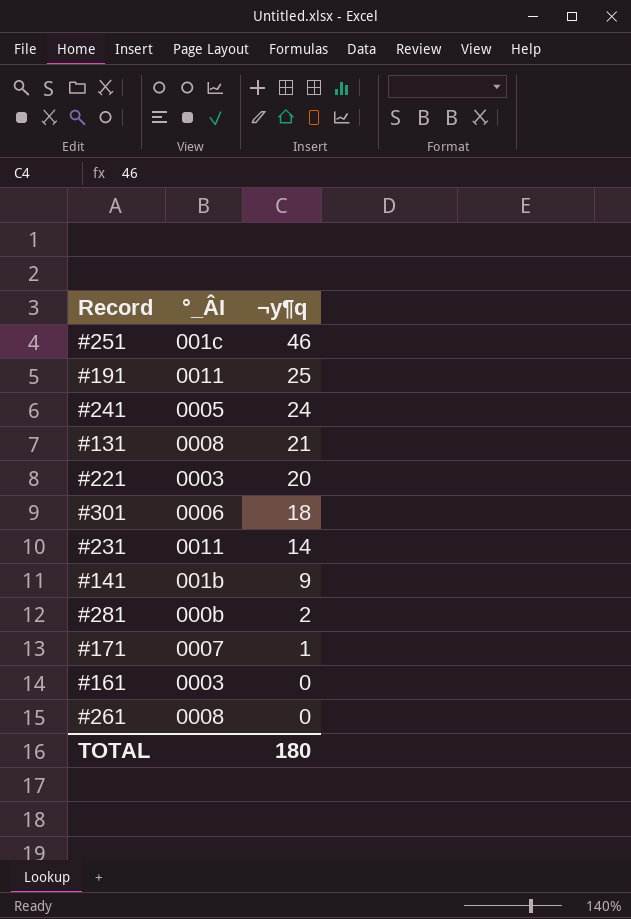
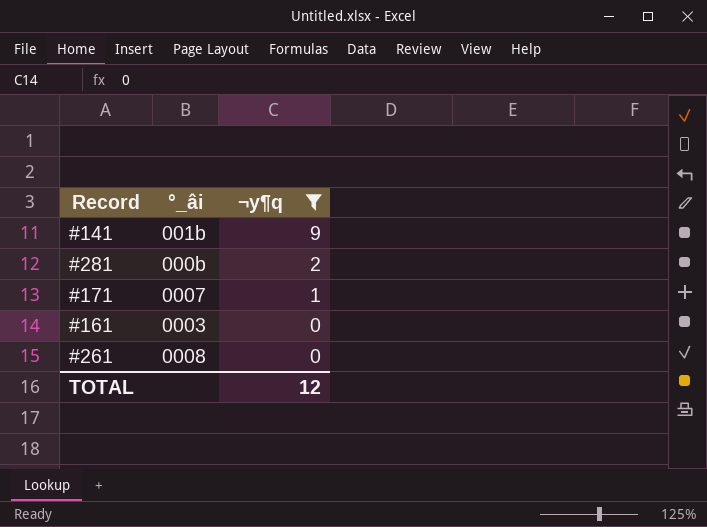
filter: none -> ¬y¶q <= 9
column name: °_ÂI -> °_âi
TOTAL | ¬y¶q: 180 -> 12

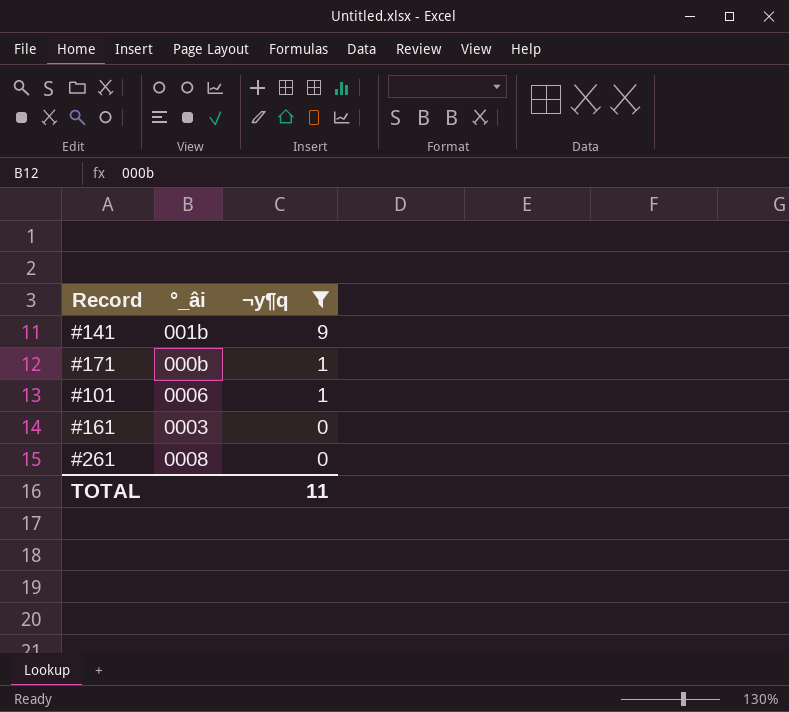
row #281: 000b | 2 -> none
#171 | °_âi: 0007 -> 000b
row #101: none -> 0006 | 1
TOTAL | ¬y¶q: 12 -> 11

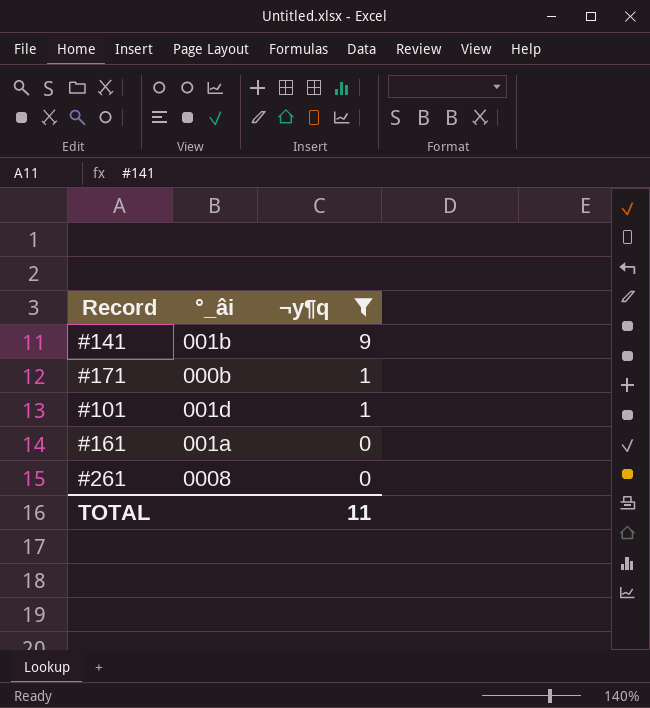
#101 | °_âi: 0006 -> 001d
#161 | °_âi: 0003 -> 001a

